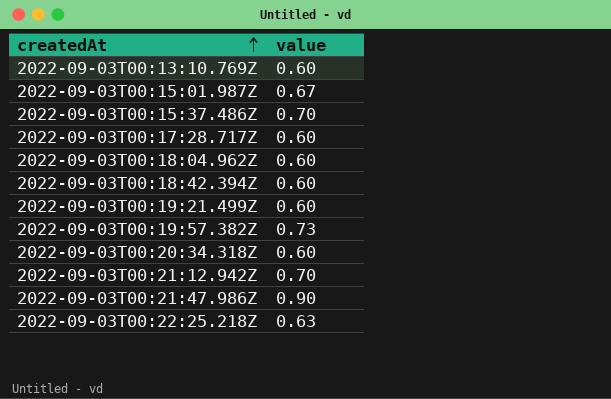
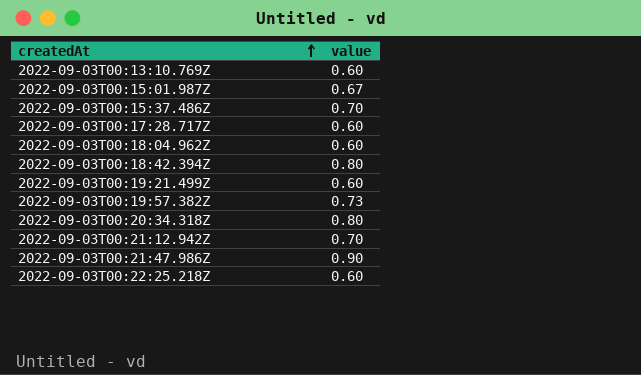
2022-09-03T00:18:42.394Z | value: 0.60 -> 0.80
2022-09-03T00:20:34.318Z | value: 0.60 -> 0.80
2022-09-03T00:22:25.218Z | value: 0.63 -> 0.60

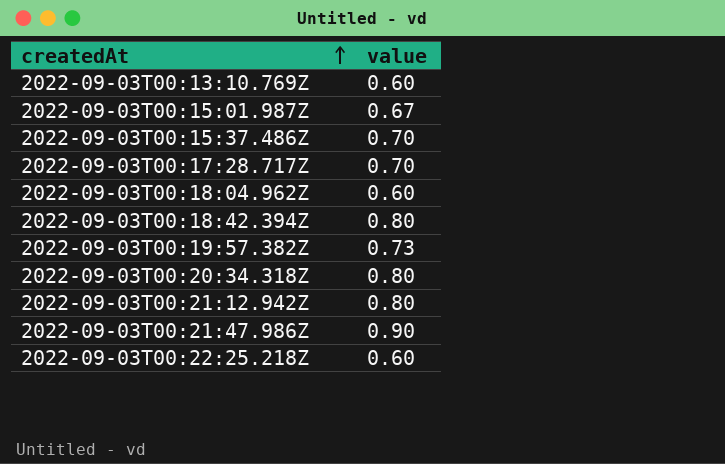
row 2022-09-03T00:19:21.499Z: 0.60 -> none
2022-09-03T00:17:28.717Z | value: 0.60 -> 0.70
2022-09-03T00:21:12.942Z | value: 0.70 -> 0.80

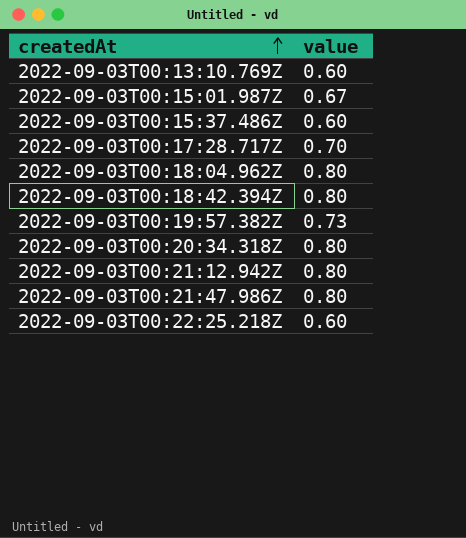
2022-09-03T00:15:37.486Z | value: 0.70 -> 0.60
2022-09-03T00:18:04.962Z | value: 0.60 -> 0.80
2022-09-03T00:21:47.986Z | value: 0.90 -> 0.80

